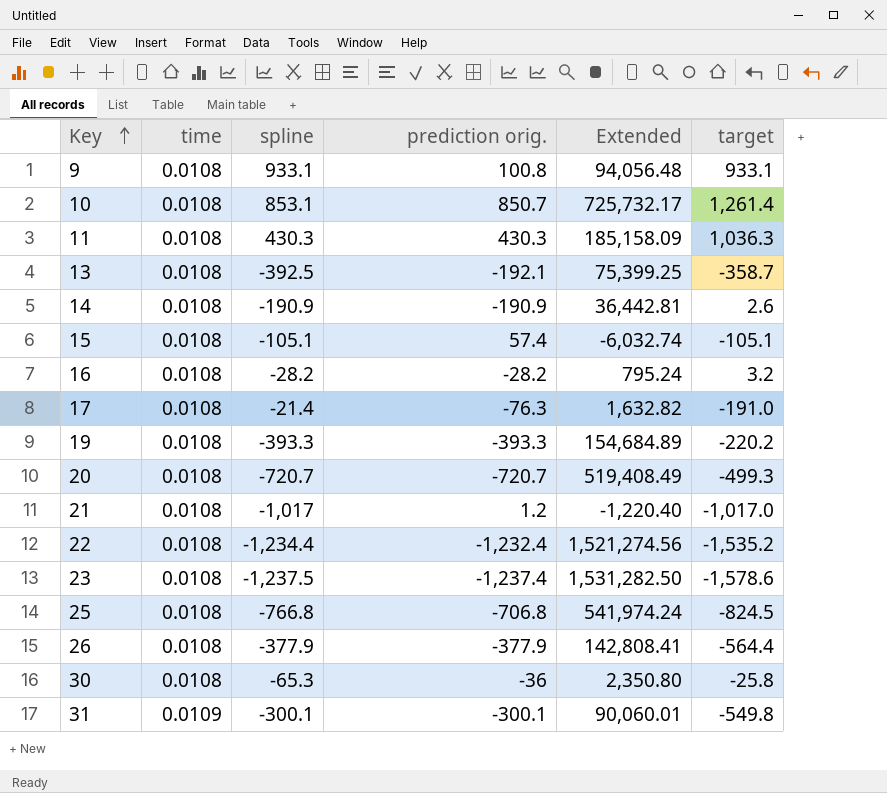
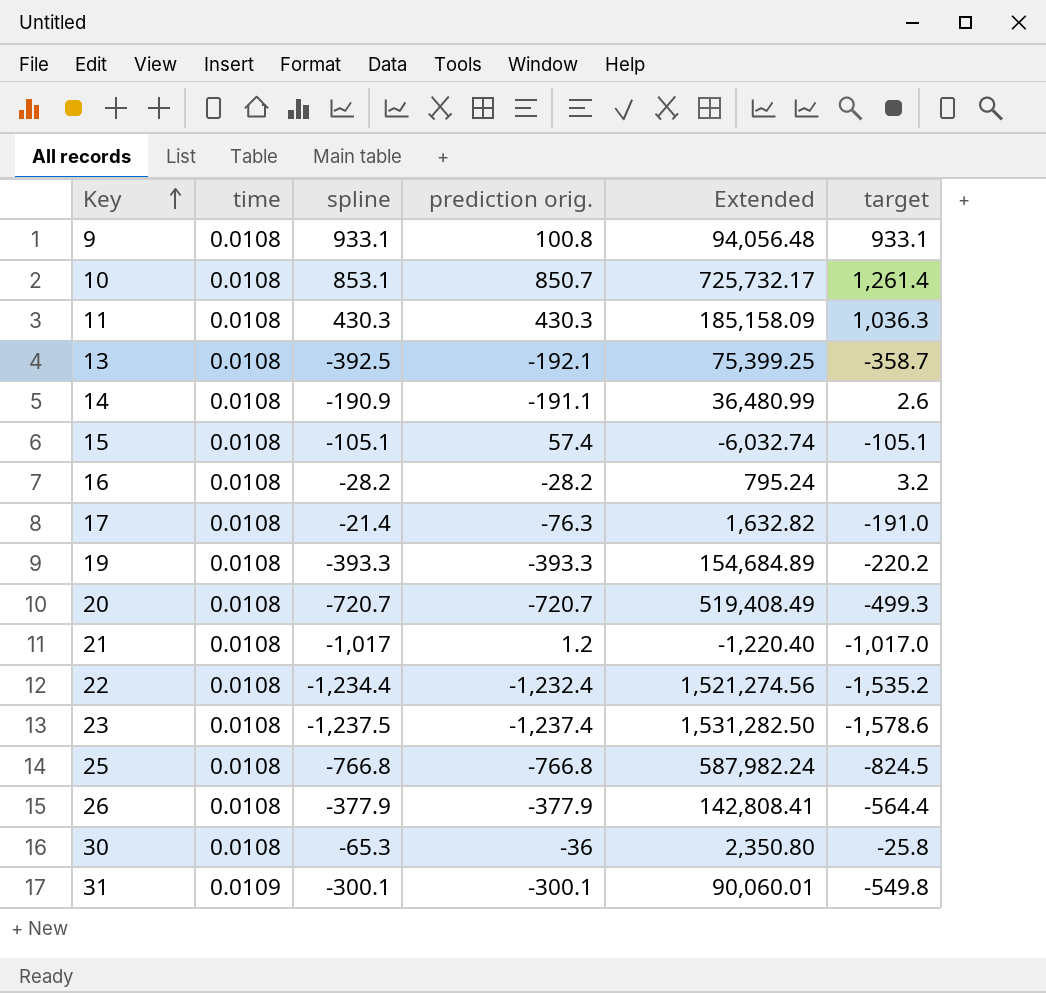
14 | prediction orig.: -190.9 -> -191.1
14 | Extended: 36,442.81 -> 36,480.99
25 | prediction orig.: -706.8 -> -766.8
25 | Extended: 541,974.24 -> 587,982.24

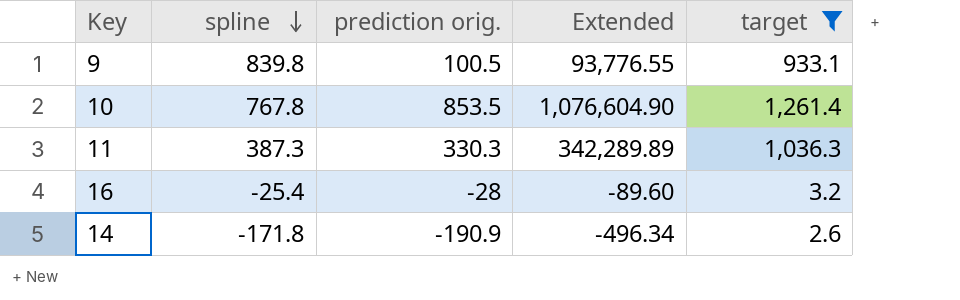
filter: none -> target >= 2.6
row order: Key ascending -> spline descending
column time | position: 2 -> none
column Extended | formula: [spline] * [prediction orig.] -> [prediction orig.] * [target]
9 | spline: 933.1 -> 839.8
9 | prediction orig.: 100.8 -> 100.5
10 | spline: 853.1 -> 767.8
10 | prediction orig.: 850.7 -> 853.5
11 | spline: 430.3 -> 387.3
11 | prediction orig.: 430.3 -> 330.3
16 | spline: -28.2 -> -25.4
16 | prediction orig.: -28.2 -> -28
14 | spline: -190.9 -> -171.8
14 | prediction orig.: -191.1 -> -190.9

